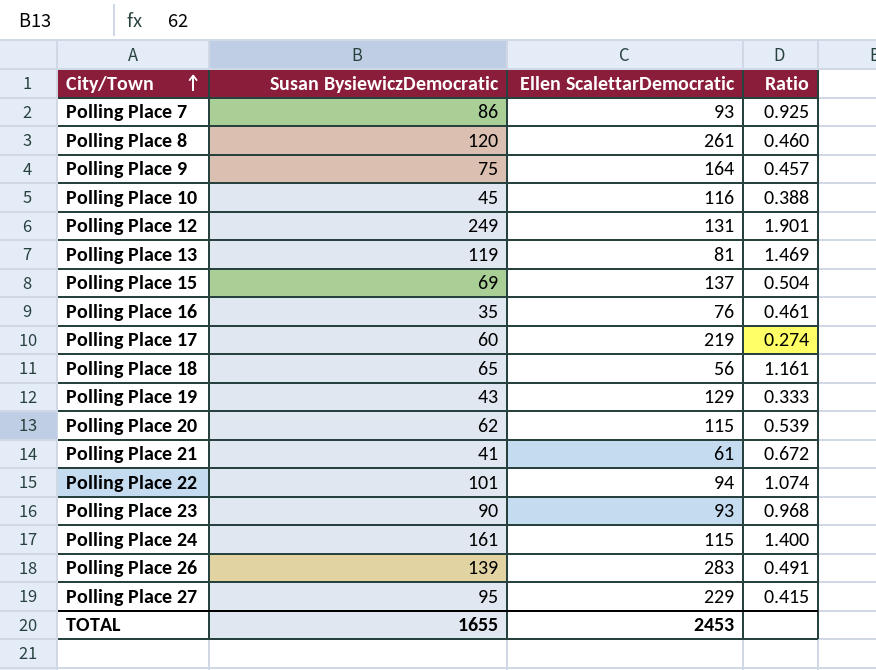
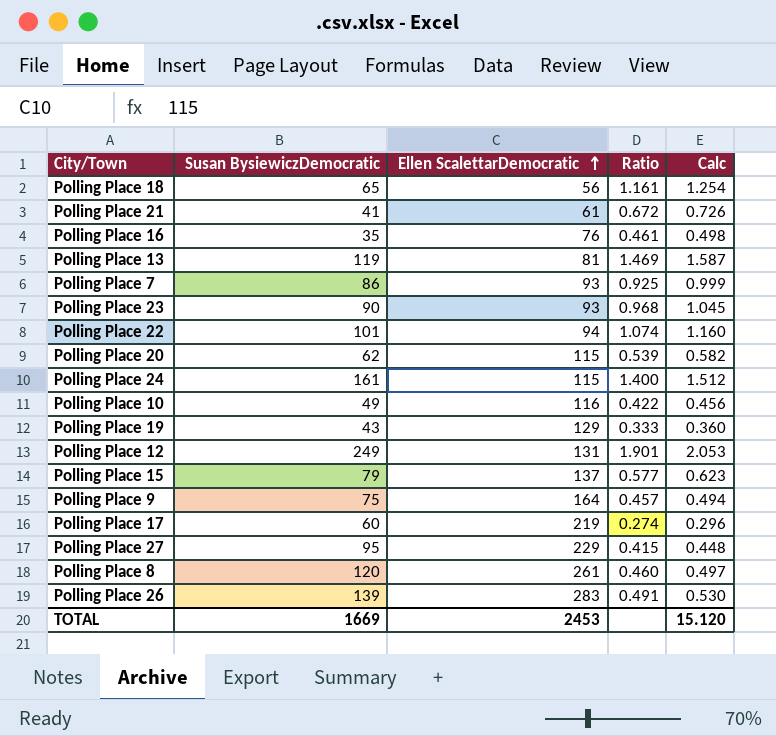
row order: City/Town ascending -> Ellen ScalettarDemocratic ascending
column Calc | formula: none -> [Ratio] * 1.08
Polling Place 10 | Susan BysiewiczDemocratic: 45 -> 49
Polling Place 10 | Ratio: 0.388 -> 0.422
Polling Place 15 | Susan BysiewiczDemocratic: 69 -> 79
Polling Place 15 | Ratio: 0.504 -> 0.577
TOTAL | Susan BysiewiczDemocratic: 1655 -> 1669

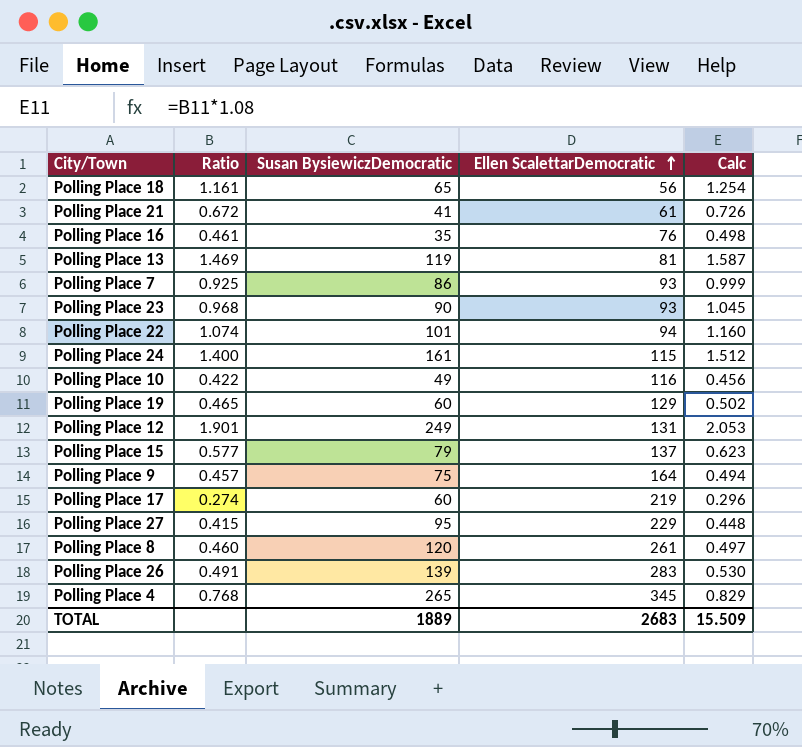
column Ratio | position: 4 -> 2
row Polling Place 20: 62 | 115 | 0.539 | 0.582 -> none
Polling Place 19 | Ratio: 0.333 -> 0.465
Polling Place 19 | Susan BysiewiczDemocratic: 43 -> 60
Polling Place 19 | Calc: 0.360 -> 0.502
row Polling Place 4: none -> 0.768 | 265 | 345 | 0.829
TOTAL | Susan BysiewiczDemocratic: 1669 -> 1889
TOTAL | Ellen ScalettarDemocratic: 2453 -> 2683
TOTAL | Calc: 15.120 -> 15.509

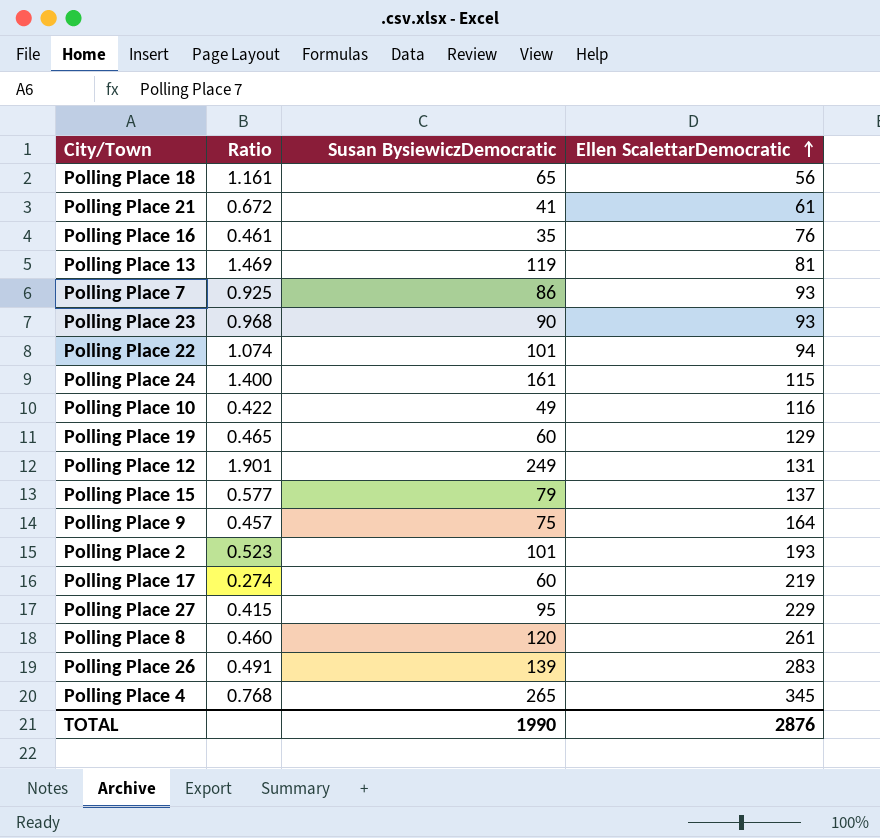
column Calc | formula: [Ratio] * 1.08 -> none
row Polling Place 2: none -> 0.523 | 101 | 193
TOTAL | Susan BysiewiczDemocratic: 1889 -> 1990
TOTAL | Ellen ScalettarDemocratic: 2683 -> 2876

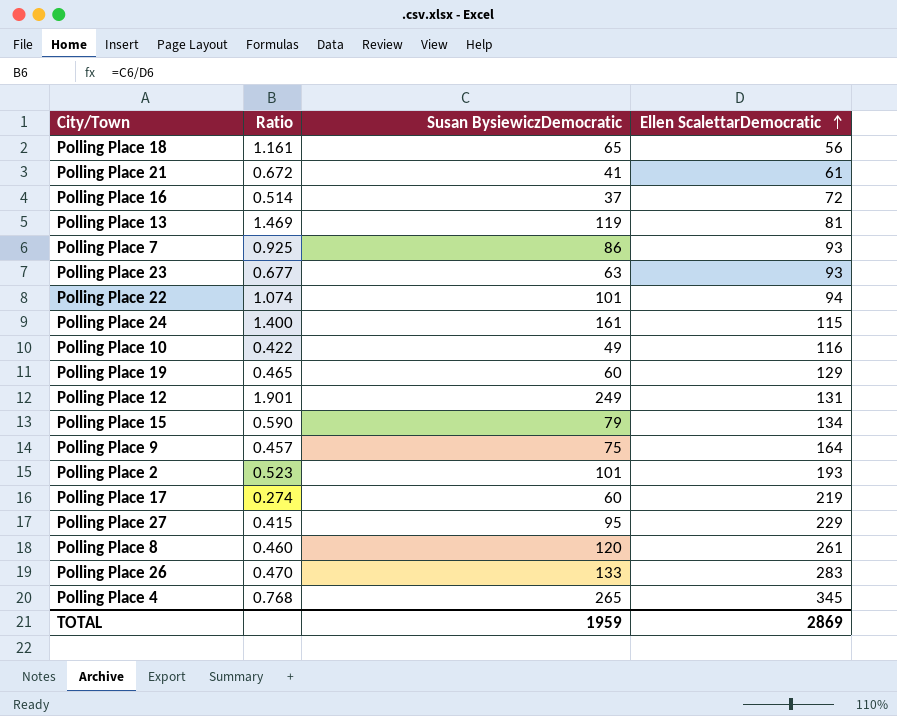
Polling Place 16 | Ratio: 0.461 -> 0.514
Polling Place 16 | Susan BysiewiczDemocratic: 35 -> 37
Polling Place 16 | Ellen ScalettarDemocratic: 76 -> 72
Polling Place 23 | Ratio: 0.968 -> 0.677
Polling Place 23 | Susan BysiewiczDemocratic: 90 -> 63
Polling Place 15 | Ratio: 0.577 -> 0.590
Polling Place 15 | Ellen ScalettarDemocratic: 137 -> 134
Polling Place 26 | Ratio: 0.491 -> 0.470
Polling Place 26 | Susan BysiewiczDemocratic: 139 -> 133
TOTAL | Susan BysiewiczDemocratic: 1990 -> 1959
TOTAL | Ellen ScalettarDemocratic: 2876 -> 2869

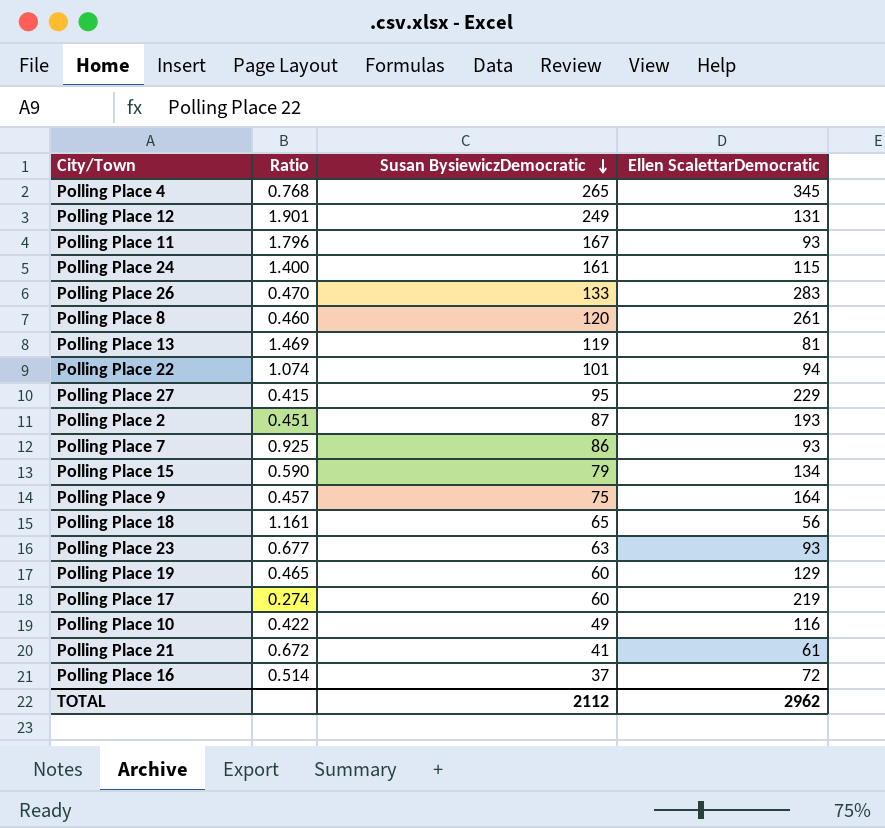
row order: Ellen ScalettarDemocratic ascending -> Susan BysiewiczDemocratic descending
row Polling Place 11: none -> 1.796 | 167 | 93
Polling Place 2 | Ratio: 0.523 -> 0.451
Polling Place 2 | Susan BysiewiczDemocratic: 101 -> 87
TOTAL | Susan BysiewiczDemocratic: 1959 -> 2112
TOTAL | Ellen ScalettarDemocratic: 2869 -> 2962

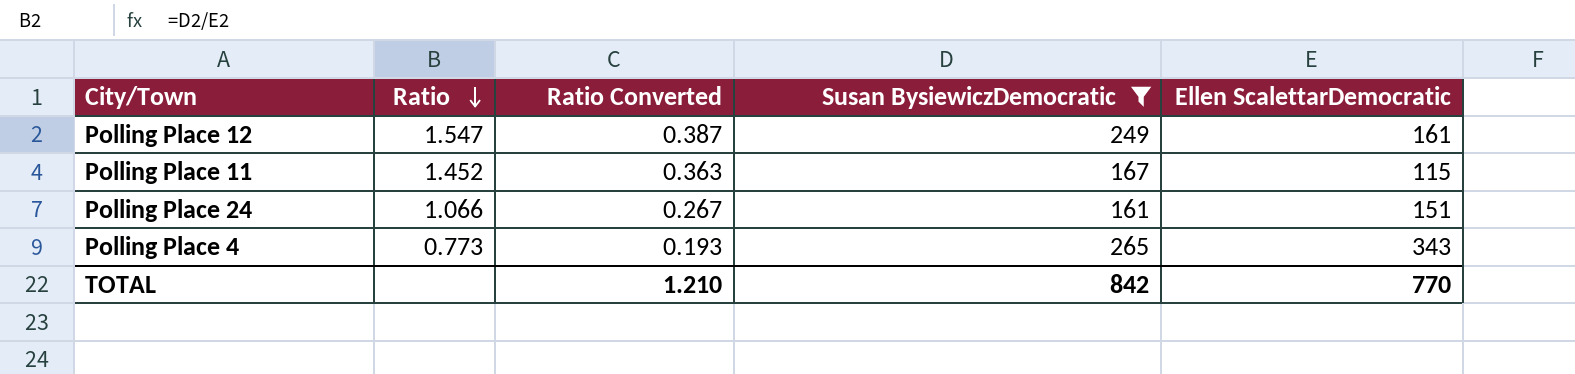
filter: none -> Susan BysiewiczDemocratic >= 161
row order: Susan BysiewiczDemocratic descending -> Ratio descending
column Ratio Converted | formula: none -> [Ratio] * 0.25
Polling Place 12 | Ratio: 1.901 -> 1.547
Polling Place 12 | Ellen ScalettarDemocratic: 131 -> 161
Polling Place 11 | Ratio: 1.796 -> 1.452
Polling Place 11 | Ellen ScalettarDemocratic: 93 -> 115
Polling Place 24 | Ratio: 1.400 -> 1.066
Polling Place 24 | Ellen ScalettarDemocratic: 115 -> 151
Polling Place 4 | Ratio: 0.768 -> 0.773
Polling Place 4 | Ellen ScalettarDemocratic: 345 -> 343
TOTAL | Susan BysiewiczDemocratic: 2112 -> 842
TOTAL | Ellen ScalettarDemocratic: 2962 -> 770

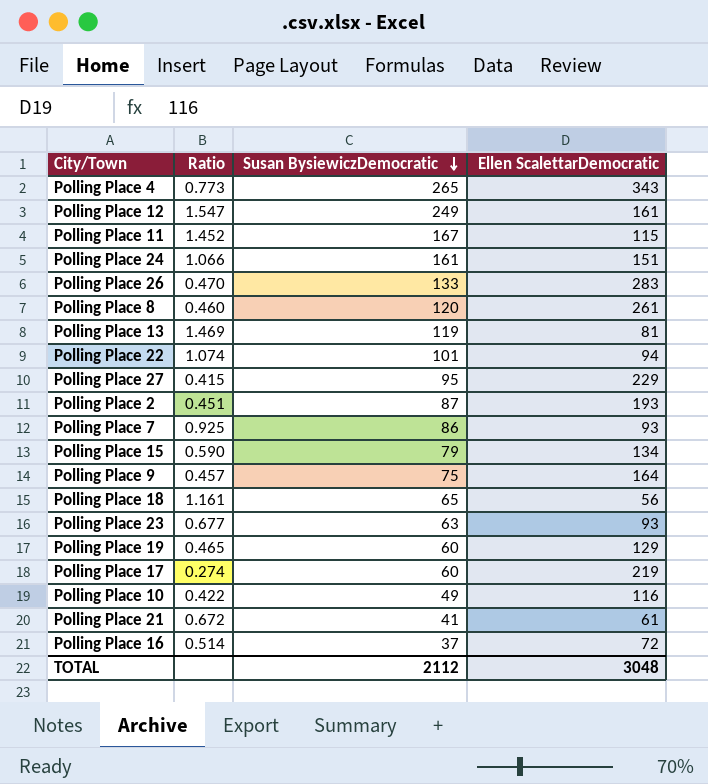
filter: Susan BysiewiczDemocratic >= 161 -> none
row order: Ratio descending -> Susan BysiewiczDemocratic descending
column Ratio Converted | formula: [Ratio] * 0.25 -> none
TOTAL | Susan BysiewiczDemocratic: 842 -> 2112
TOTAL | Ellen ScalettarDemocratic: 770 -> 3048

